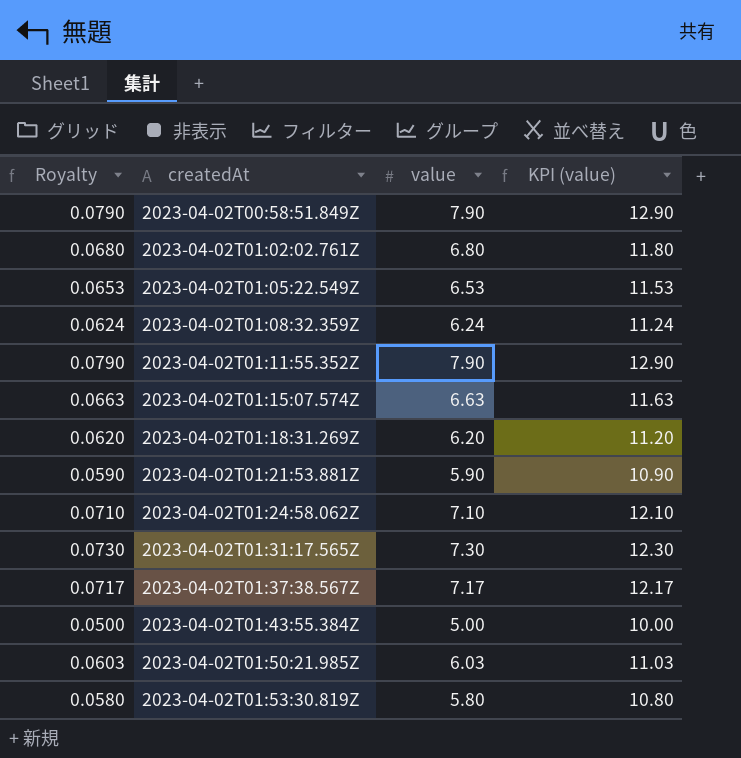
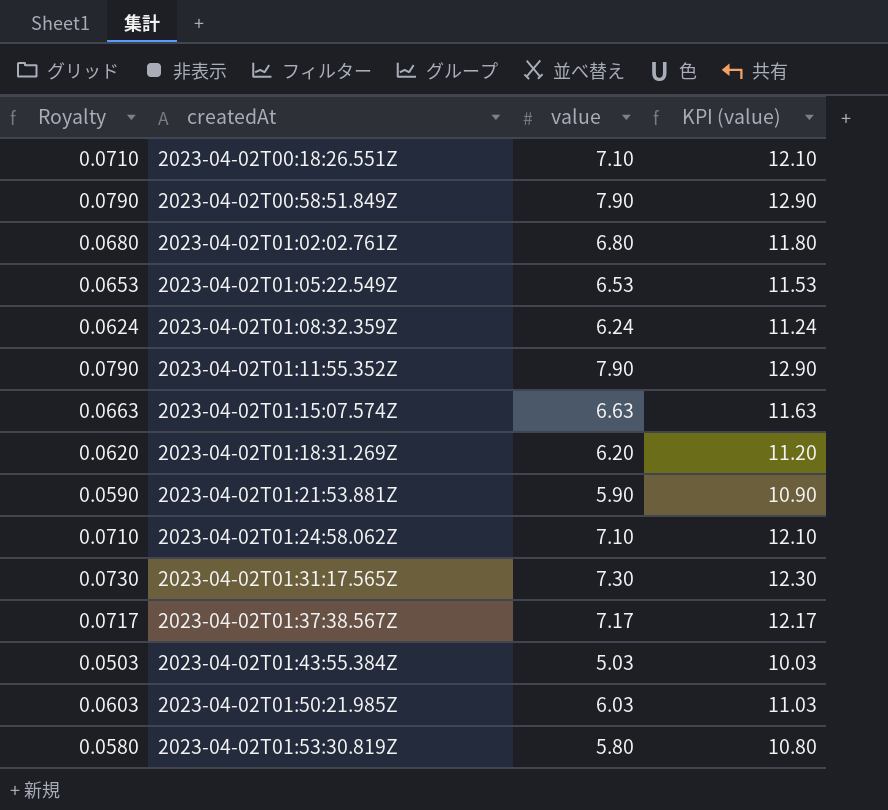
row 2023-04-02T00:18:26.551Z: none -> 0.0710 | 7.10 | 12.10
2023-04-02T01:43:55.384Z | Royalty: 0.0500 -> 0.0503
2023-04-02T01:43:55.384Z | value: 5.00 -> 5.03
2023-04-02T01:43:55.384Z | KPI (value): 10.00 -> 10.03

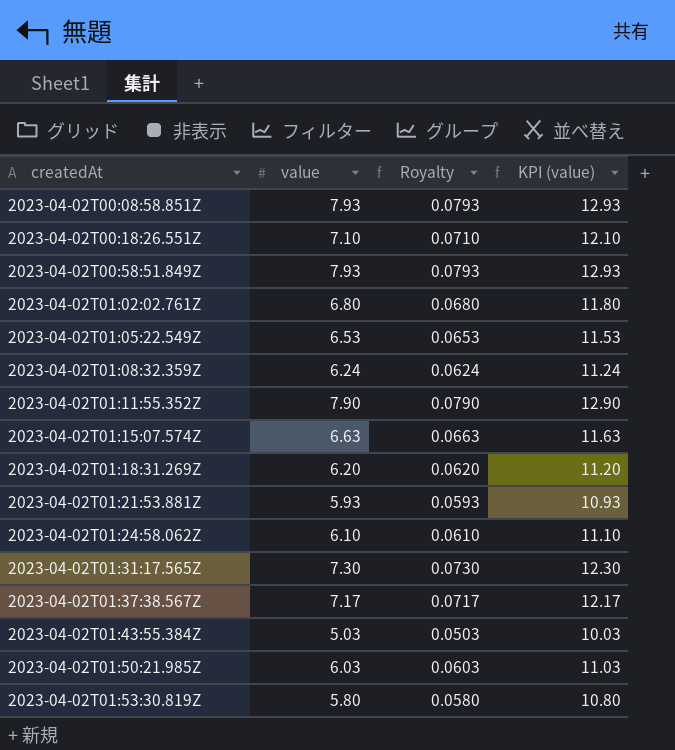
column Royalty | position: 1 -> 3
row 2023-04-02T00:08:58.851Z: none -> 7.93 | 0.0793 | 12.93
2023-04-02T00:58:51.849Z | value: 7.90 -> 7.93
2023-04-02T00:58:51.849Z | Royalty: 0.0790 -> 0.0793
2023-04-02T00:58:51.849Z | KPI (value): 12.90 -> 12.93
2023-04-02T01:21:53.881Z | value: 5.90 -> 5.93
2023-04-02T01:21:53.881Z | Royalty: 0.0590 -> 0.0593
2023-04-02T01:21:53.881Z | KPI (value): 10.90 -> 10.93
2023-04-02T01:24:58.062Z | value: 7.10 -> 6.10
2023-04-02T01:24:58.062Z | Royalty: 0.0710 -> 0.0610
2023-04-02T01:24:58.062Z | KPI (value): 12.10 -> 11.10

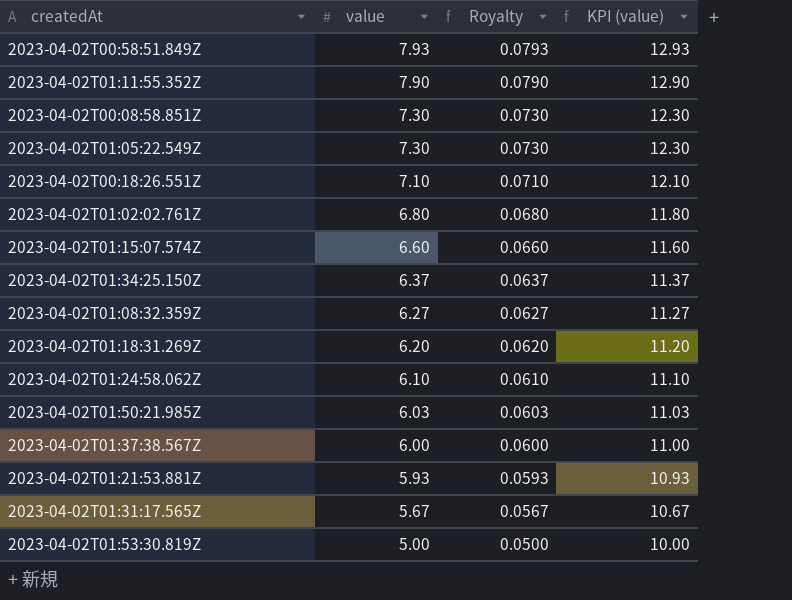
row order: createdAt ascending -> value descending
row 2023-04-02T01:43:55.384Z: 5.03 | 0.0503 | 10.03 -> none
2023-04-02T00:08:58.851Z | value: 7.93 -> 7.30
2023-04-02T00:08:58.851Z | Royalty: 0.0793 -> 0.0730
2023-04-02T00:08:58.851Z | KPI (value): 12.93 -> 12.30
2023-04-02T01:05:22.549Z | value: 6.53 -> 7.30
2023-04-02T01:05:22.549Z | Royalty: 0.0653 -> 0.0730
2023-04-02T01:05:22.549Z | KPI (value): 11.53 -> 12.30
2023-04-02T01:15:07.574Z | value: 6.63 -> 6.60
2023-04-02T01:15:07.574Z | Royalty: 0.0663 -> 0.0660
2023-04-02T01:15:07.574Z | KPI (value): 11.63 -> 11.60
row 2023-04-02T01:34:25.150Z: none -> 6.37 | 0.0637 | 11.37
2023-04-02T01:08:32.359Z | value: 6.24 -> 6.27
2023-04-02T01:08:32.359Z | Royalty: 0.0624 -> 0.0627
2023-04-02T01:08:32.359Z | KPI (value): 11.24 -> 11.27
2023-04-02T01:37:38.567Z | value: 7.17 -> 6.00
2023-04-02T01:37:38.567Z | Royalty: 0.0717 -> 0.0600
2023-04-02T01:37:38.567Z | KPI (value): 12.17 -> 11.00
2023-04-02T01:31:17.565Z | value: 7.30 -> 5.67
2023-04-02T01:31:17.565Z | Royalty: 0.0730 -> 0.0567
2023-04-02T01:31:17.565Z | KPI (value): 12.30 -> 10.67
2023-04-02T01:53:30.819Z | value: 5.80 -> 5.00
2023-04-02T01:53:30.819Z | Royalty: 0.0580 -> 0.0500
2023-04-02T01:53:30.819Z | KPI (value): 10.80 -> 10.00

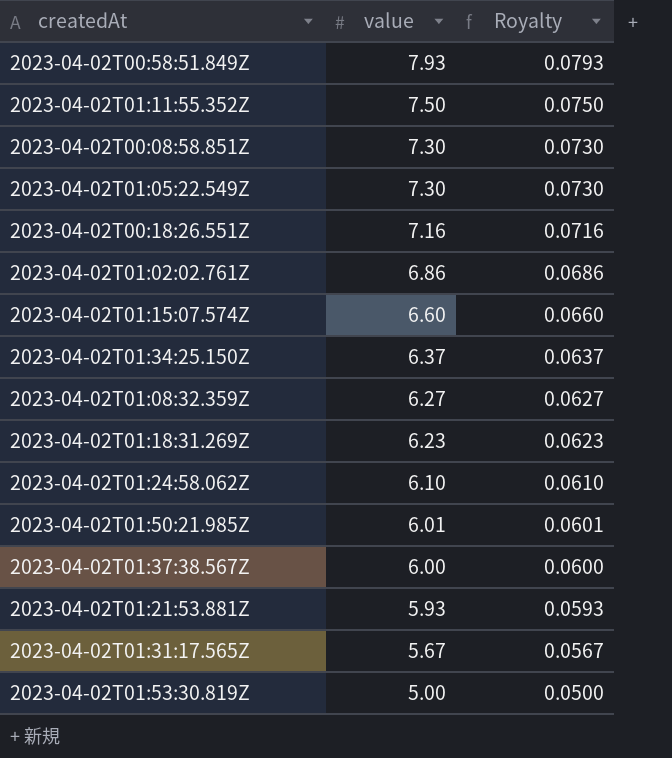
column KPI (value) | formula: [value] + 5 -> none
2023-04-02T01:11:55.352Z | value: 7.90 -> 7.50
2023-04-02T01:11:55.352Z | Royalty: 0.0790 -> 0.0750
2023-04-02T00:18:26.551Z | value: 7.10 -> 7.16
2023-04-02T00:18:26.551Z | Royalty: 0.0710 -> 0.0716
2023-04-02T01:02:02.761Z | value: 6.80 -> 6.86
2023-04-02T01:02:02.761Z | Royalty: 0.0680 -> 0.0686
2023-04-02T01:18:31.269Z | value: 6.20 -> 6.23
2023-04-02T01:18:31.269Z | Royalty: 0.0620 -> 0.0623
2023-04-02T01:50:21.985Z | value: 6.03 -> 6.01
2023-04-02T01:50:21.985Z | Royalty: 0.0603 -> 0.0601

